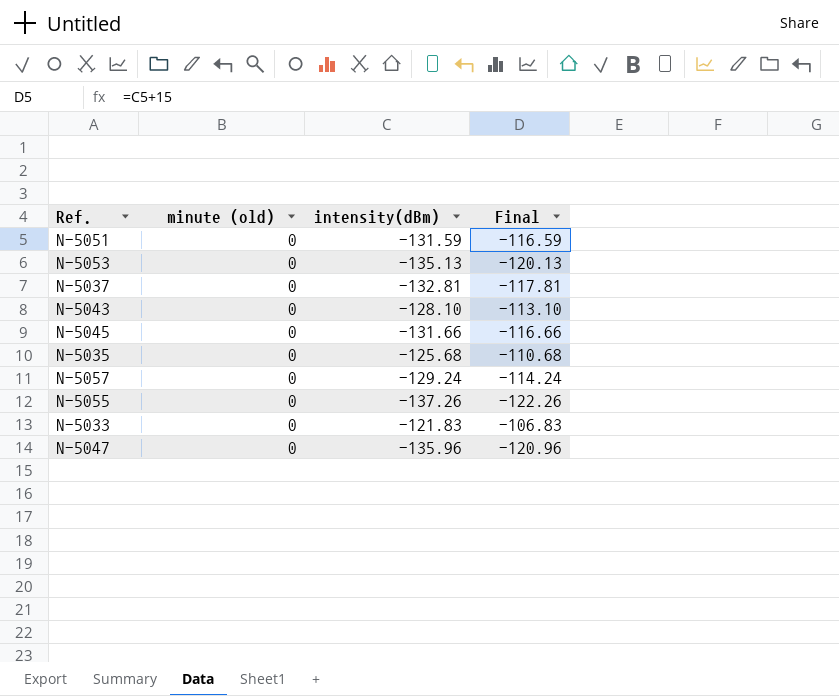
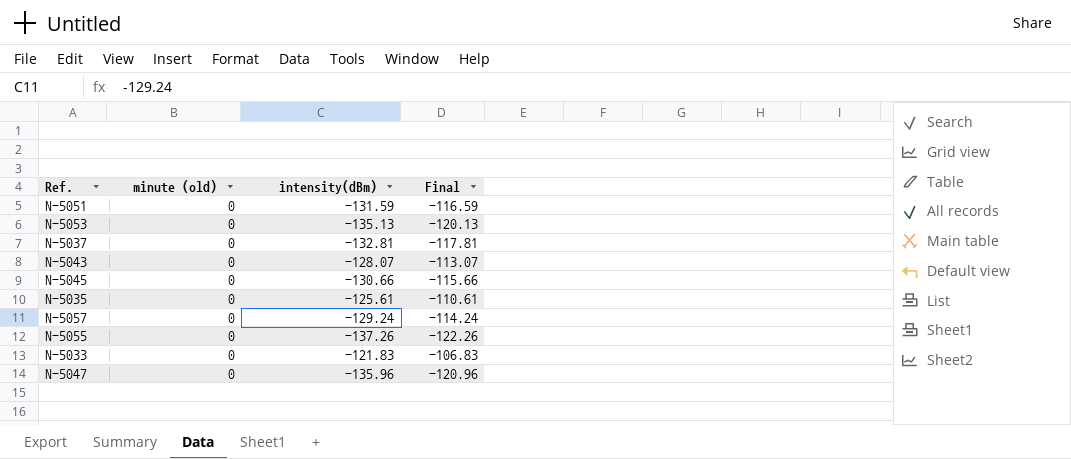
N-5043 | intensity(dBm): -128.10 -> -128.07
N-5043 | Final: -113.10 -> -113.07
N-5045 | intensity(dBm): -131.66 -> -130.66
N-5045 | Final: -116.66 -> -115.66
N-5035 | intensity(dBm): -125.68 -> -125.61
N-5035 | Final: -110.68 -> -110.61

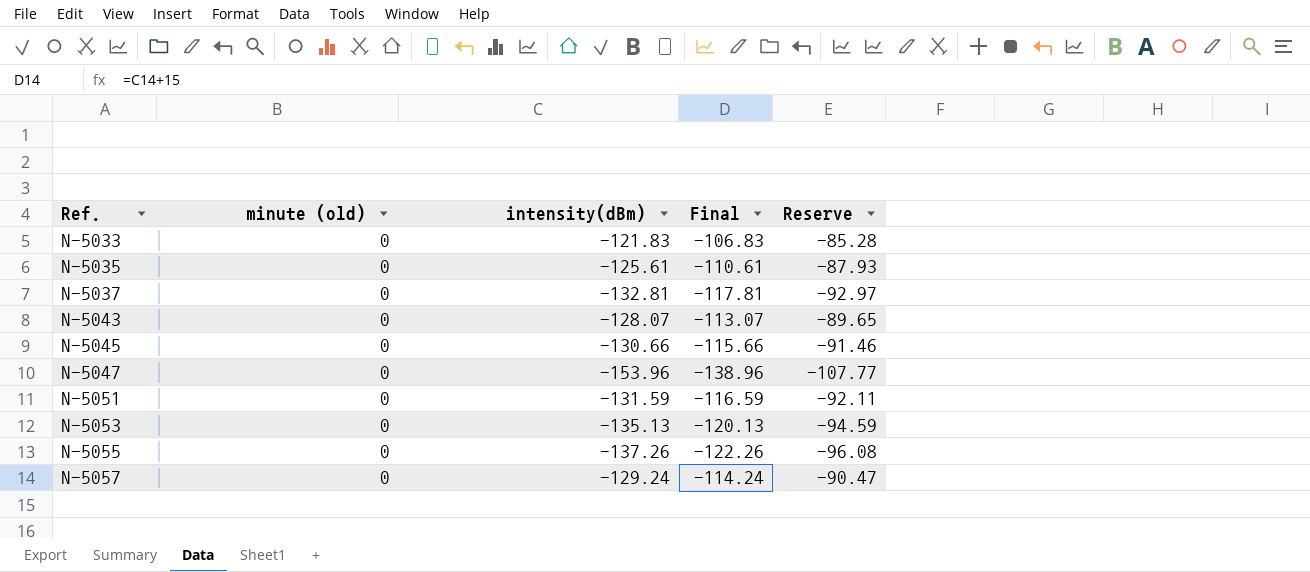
row order: none -> Ref. ascending
column Reserve | formula: none -> [intensity(dBm)] * 0.7
N-5047 | intensity(dBm): -135.96 -> -153.96
N-5047 | Final: -120.96 -> -138.96

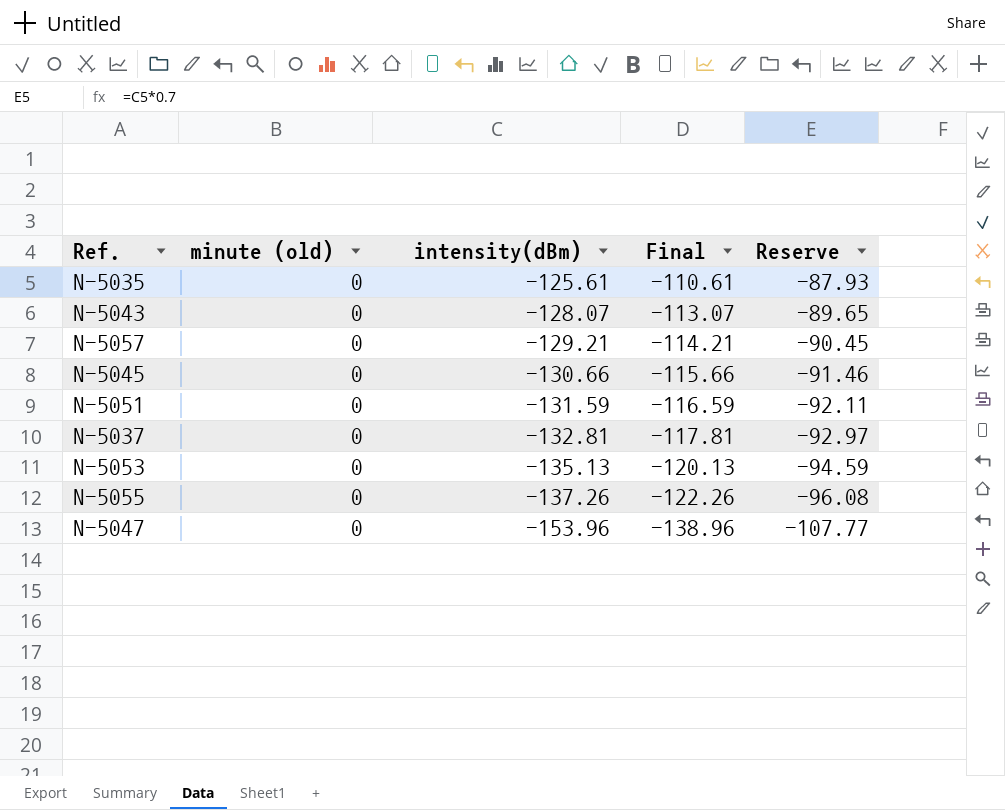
row order: Ref. ascending -> intensity(dBm) descending
row N-5033: 0 | -121.83 | -106.83 | -85.28 -> none
N-5057 | intensity(dBm): -129.24 -> -129.21
N-5057 | Final: -114.24 -> -114.21
N-5057 | Reserve: -90.47 -> -90.45

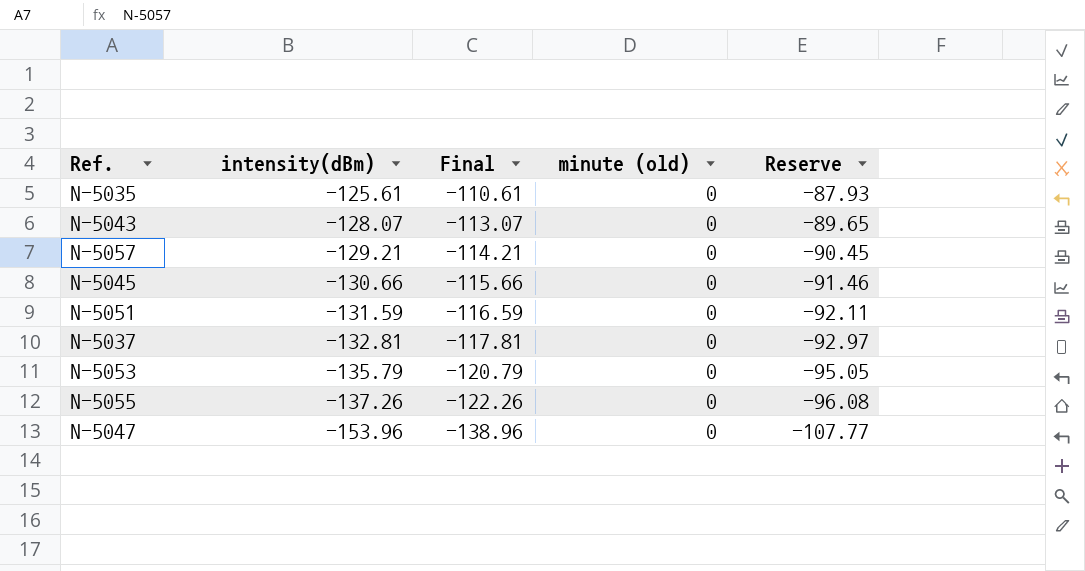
column minute (old) | position: 2 -> 4
N-5053 | intensity(dBm): -135.13 -> -135.79
N-5053 | Final: -120.13 -> -120.79
N-5053 | Reserve: -94.59 -> -95.05

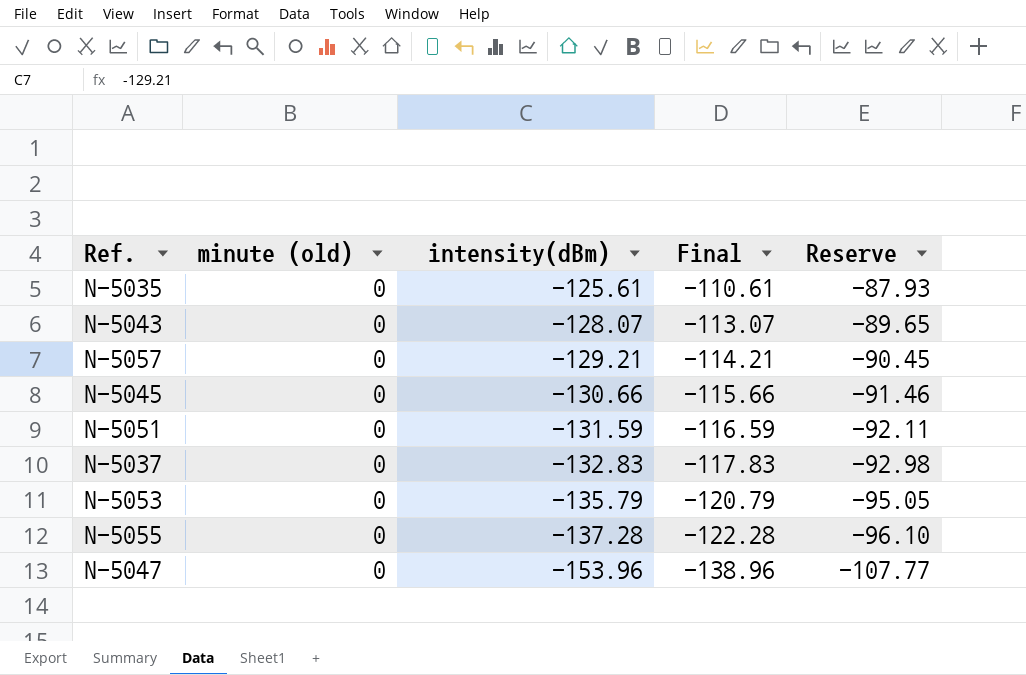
column minute (old) | position: 4 -> 2
N-5037 | intensity(dBm): -132.81 -> -132.83
N-5037 | Final: -117.81 -> -117.83
N-5037 | Reserve: -92.97 -> -92.98
N-5055 | intensity(dBm): -137.26 -> -137.28
N-5055 | Final: -122.26 -> -122.28
N-5055 | Reserve: -96.08 -> -96.10

